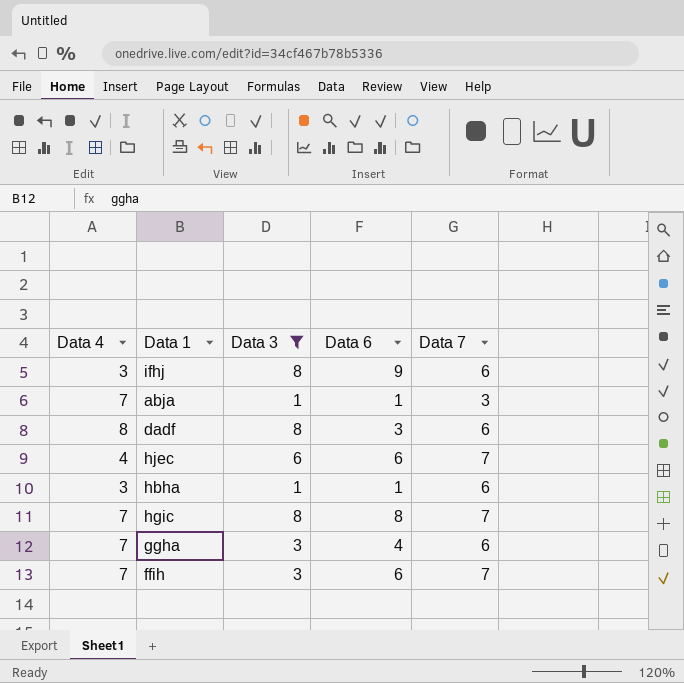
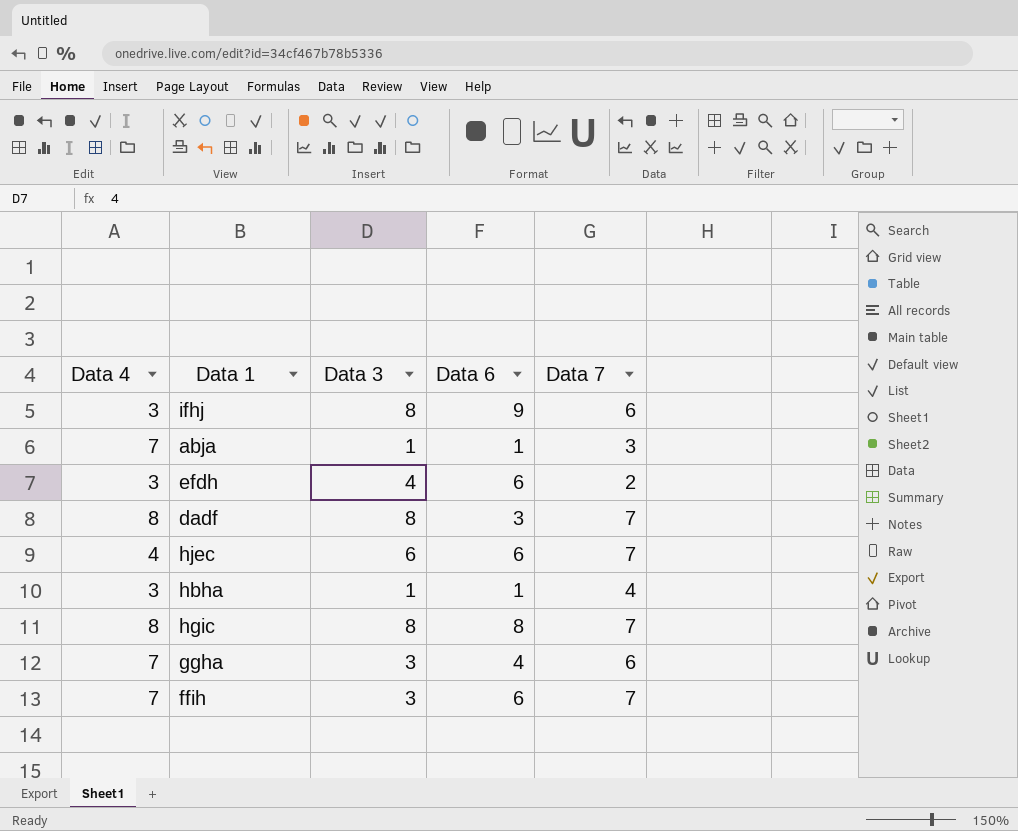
filter: Data 3 != 4 -> none
dadf | Data 7: 6 -> 7
hbha | Data 7: 6 -> 4
hgic | Data 4: 7 -> 8

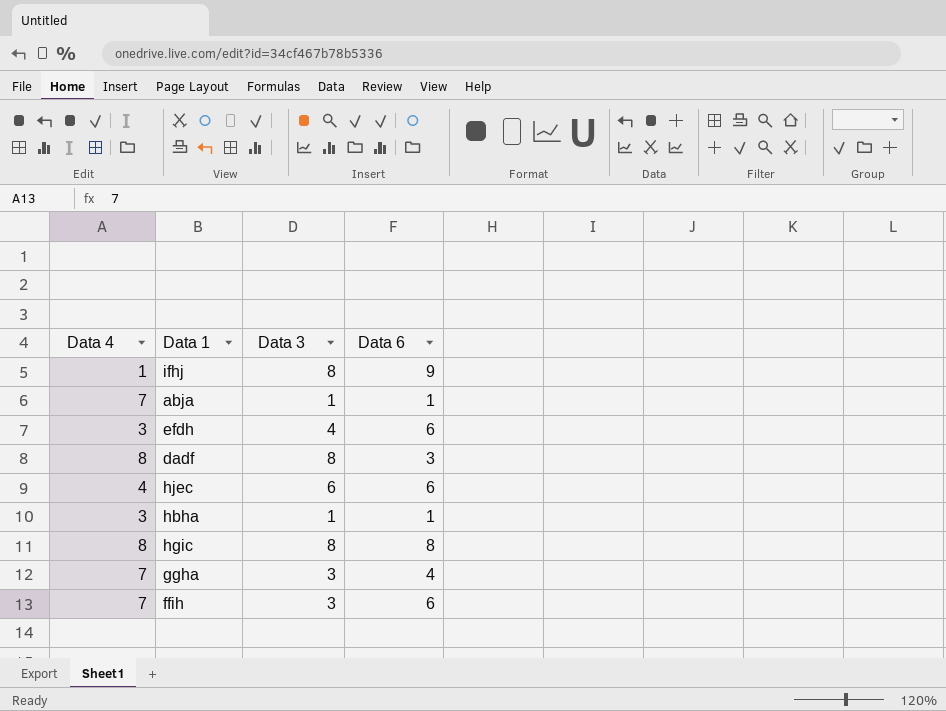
column Data 7 | position: 5 -> none
ifhj | Data 4: 3 -> 1

